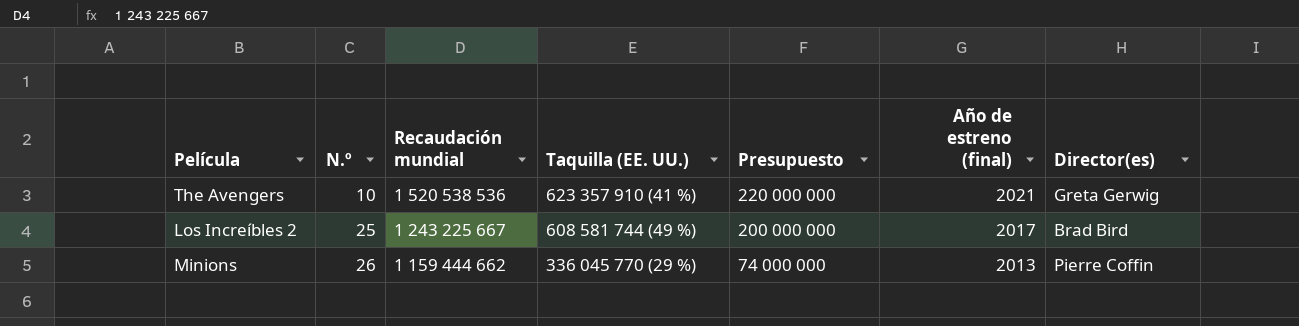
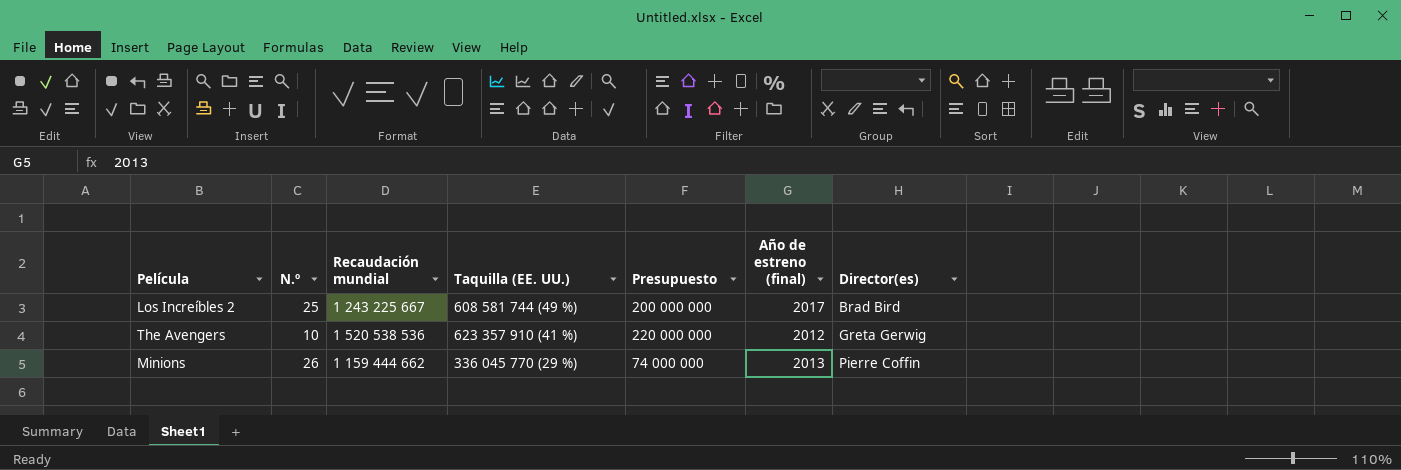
row order: N.º ascending -> Director(es) ascending
The Avengers | Año de estreno (final): 2021 -> 2012

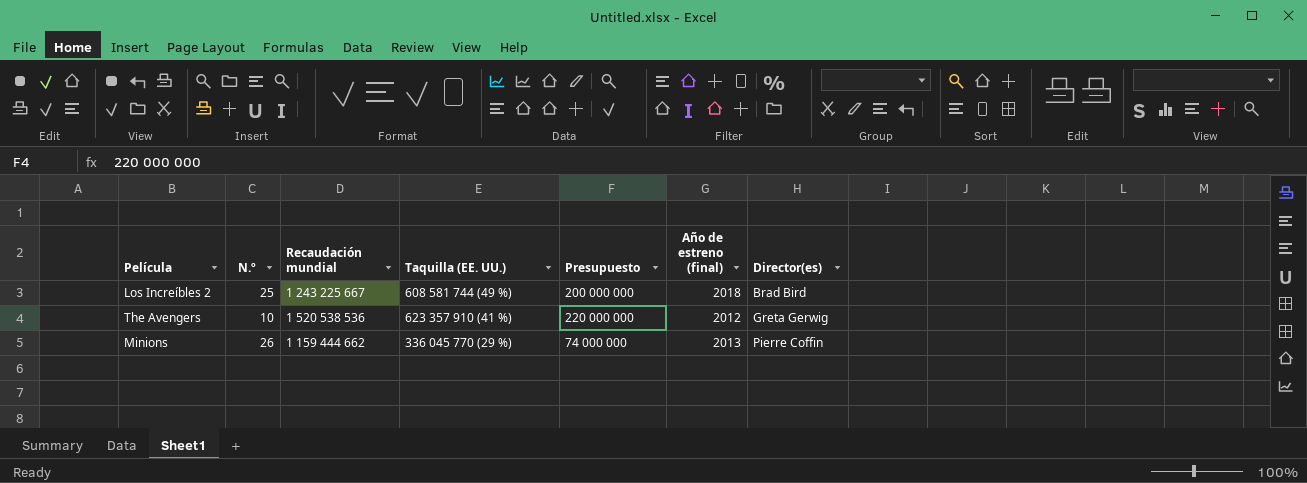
Los Increíbles 2 | Año de estreno (final): 2017 -> 2018

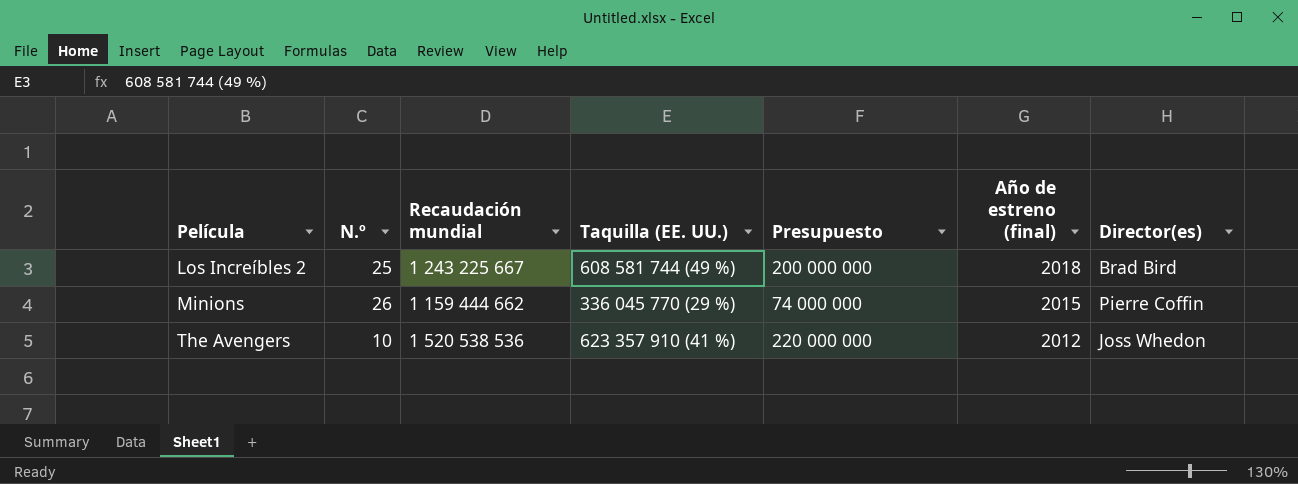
row order: Director(es) ascending -> Película ascending
Minions | Año de estreno (final): 2013 -> 2015
The Avengers | Director(es): Greta Gerwig -> Joss Whedon

